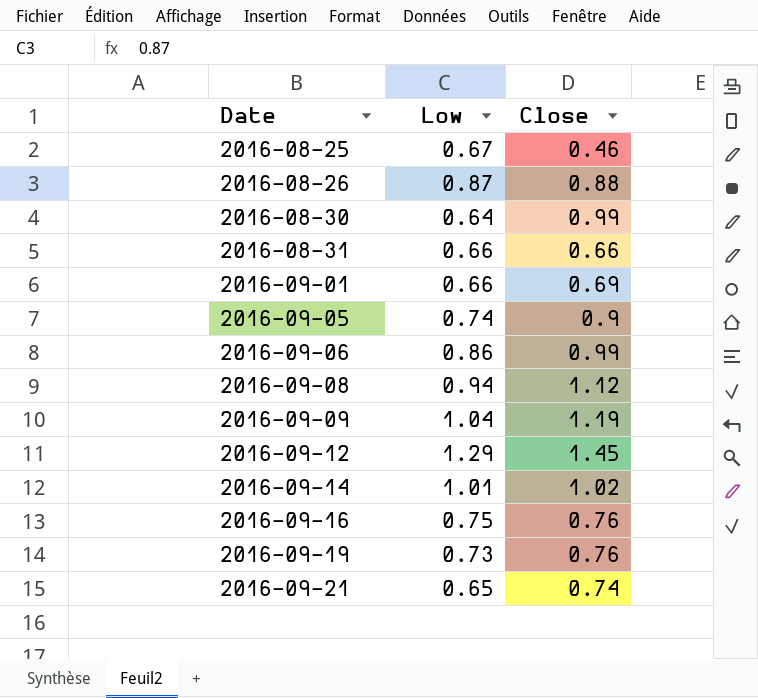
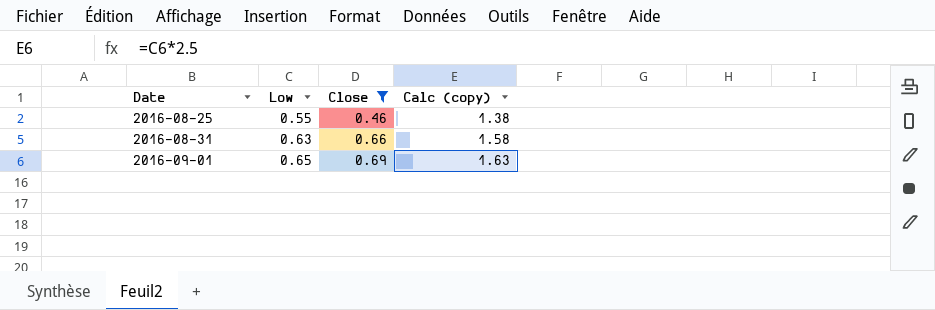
filter: none -> Close <= 0.69
column Calc (copy) | formula: none -> [Low] * 2.5
2016-08-25 | Low: 0.67 -> 0.55
2016-08-31 | Low: 0.66 -> 0.63
2016-09-01 | Low: 0.66 -> 0.65

